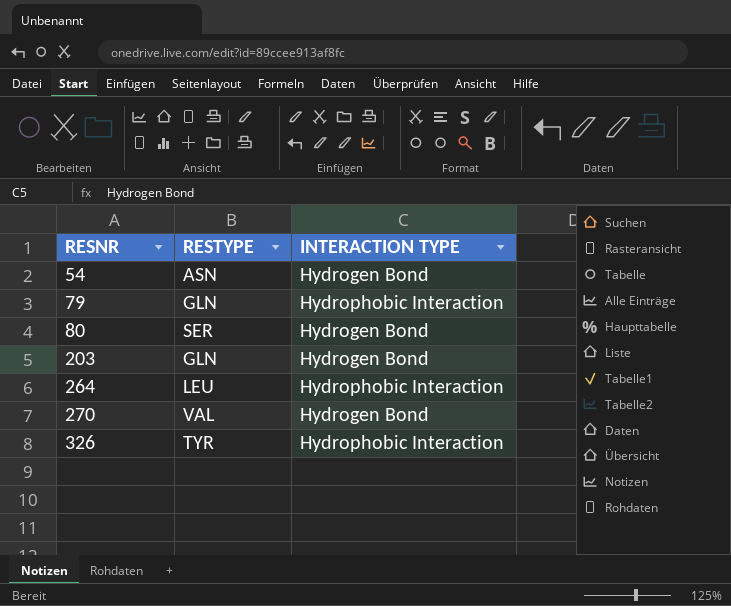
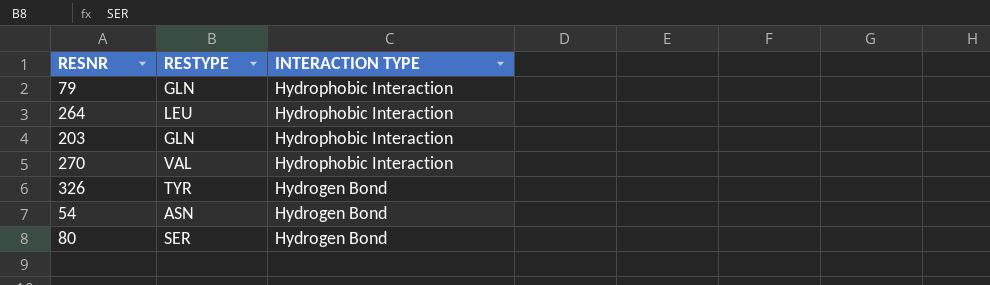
row order: RESNR ascending -> INTERACTION TYPE descending
203 | INTERACTION TYPE: Hydrogen Bond -> Hydrophobic Interaction
270 | INTERACTION TYPE: Hydrogen Bond -> Hydrophobic Interaction
326 | INTERACTION TYPE: Hydrophobic Interaction -> Hydrogen Bond

